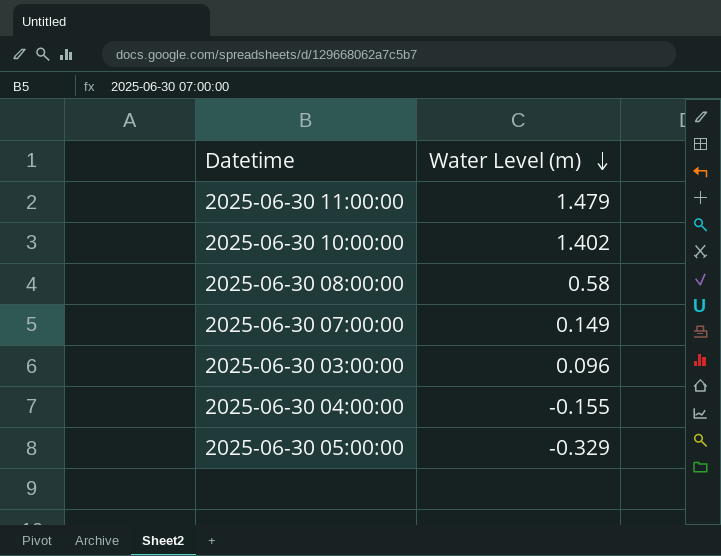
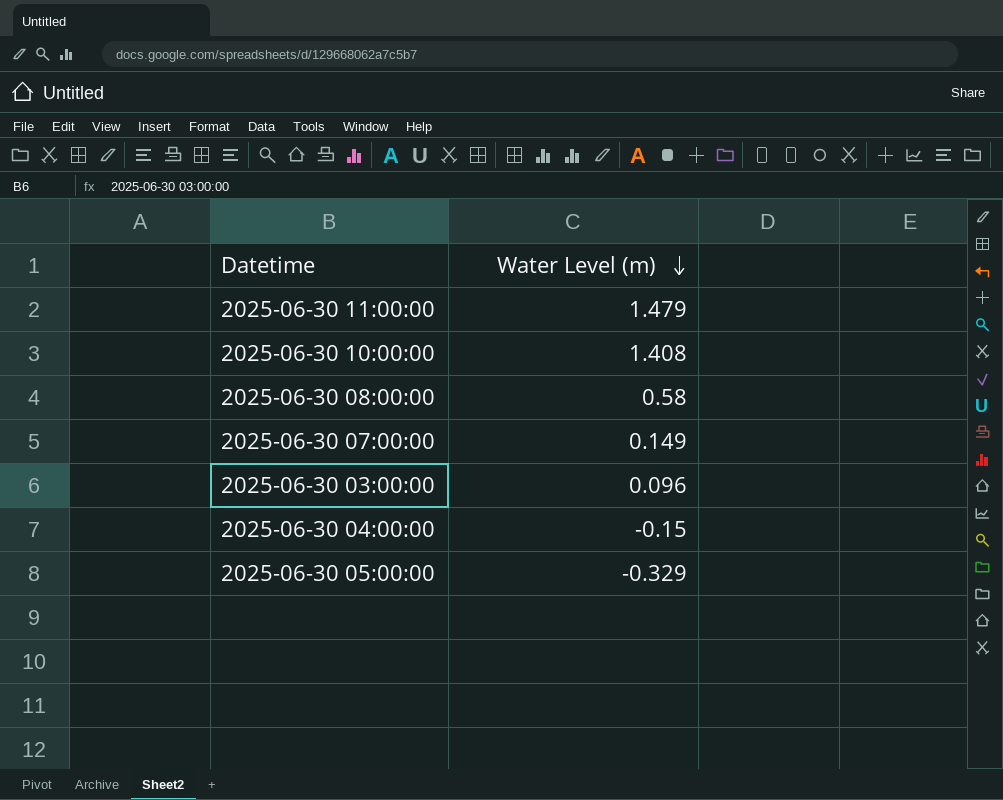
2025-06-30 10:00:00 | Water Level (m): 1.402 -> 1.408
2025-06-30 04:00:00 | Water Level (m): -0.155 -> -0.15

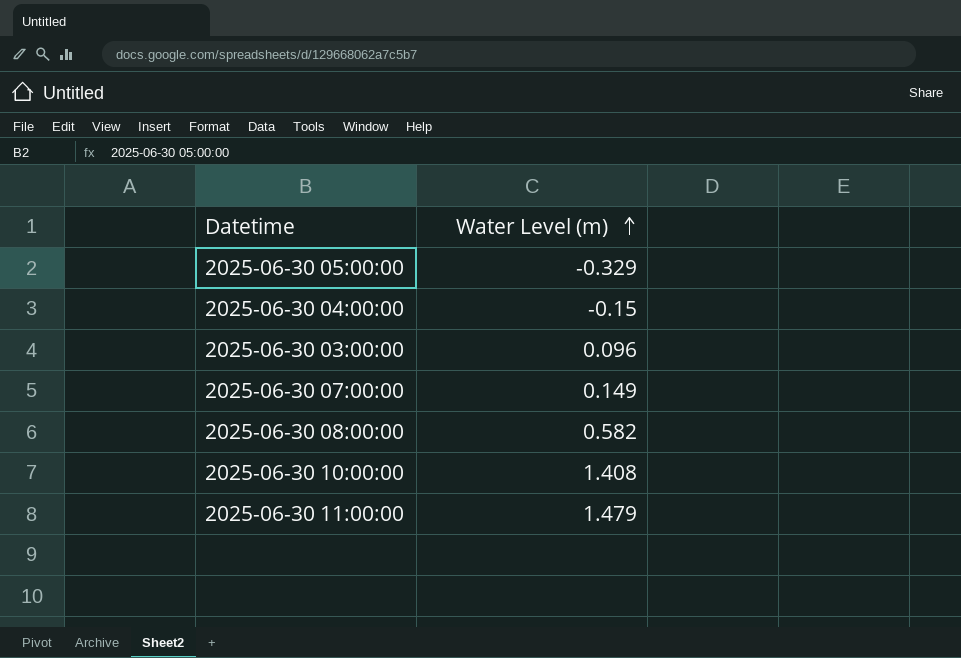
row order: Water Level (m) descending -> Water Level (m) ascending
2025-06-30 08:00:00 | Water Level (m): 0.58 -> 0.582

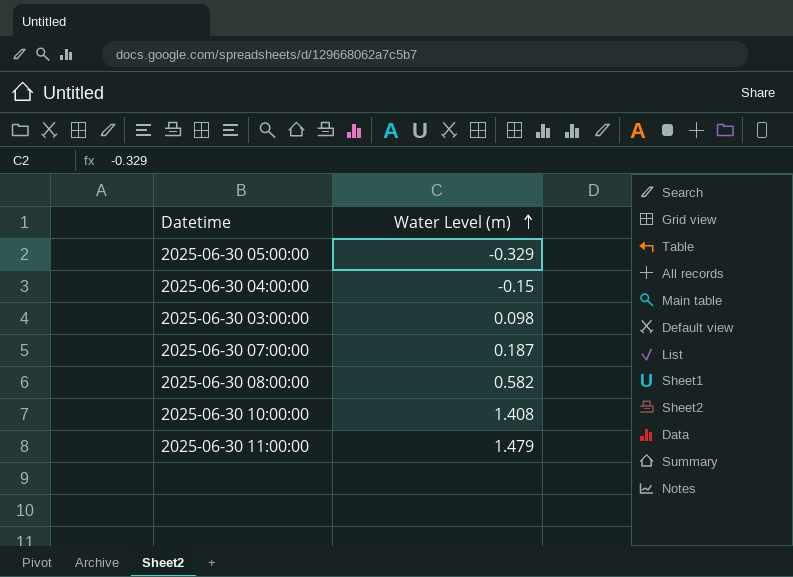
2025-06-30 03:00:00 | Water Level (m): 0.096 -> 0.098
2025-06-30 07:00:00 | Water Level (m): 0.149 -> 0.187

